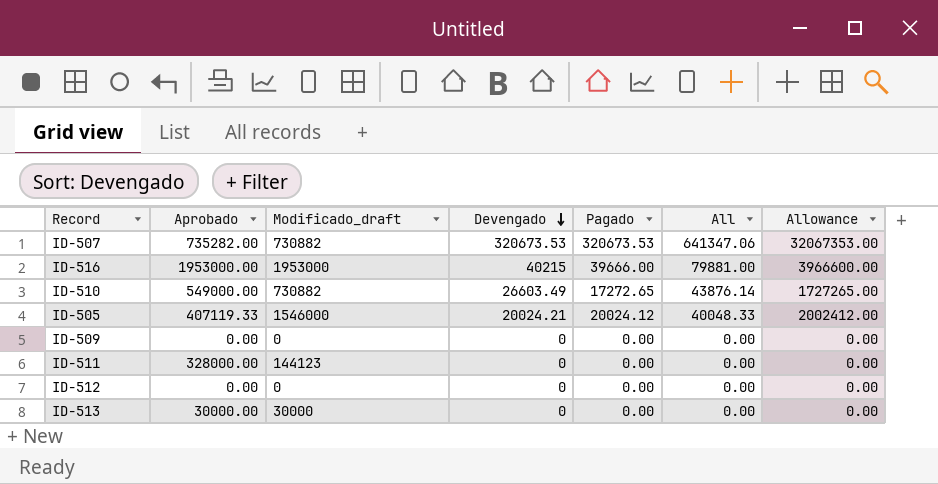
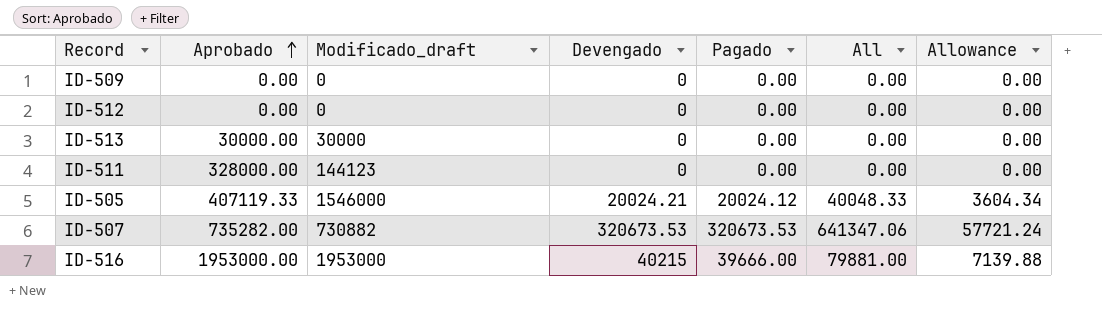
row order: Devengado descending -> Aprobado ascending
column Allowance | formula: [Pagado] * 100 -> [Pagado] * 0.18
row ID-510: 549000.00 | 730882 | 26603.49 | 17272.65 | 43876.14 | 1727265.00 -> none

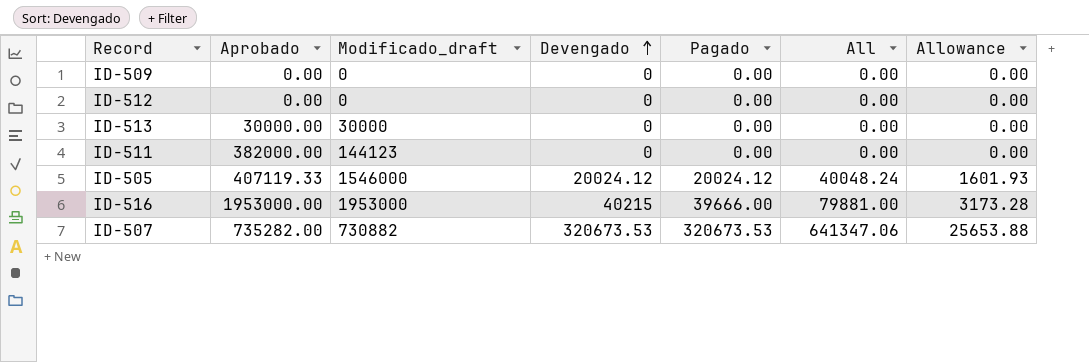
row order: Aprobado ascending -> Devengado ascending
column Allowance | formula: [Pagado] * 0.18 -> [Pagado] * 0.08
ID-511 | Aprobado: 328000.00 -> 382000.00
ID-505 | Devengado: 20024.21 -> 20024.12
ID-505 | All: 40048.33 -> 40048.24

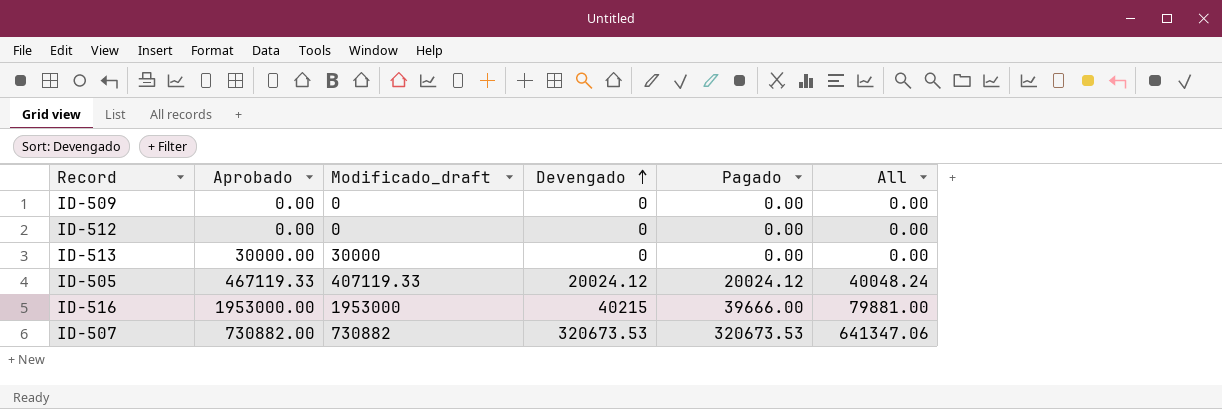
column Allowance | formula: [Pagado] * 0.08 -> none
row ID-511: 382000.00 | 144123 | 0 | 0.00 | 0.00 | 0.00 -> none
ID-505 | Aprobado: 407119.33 -> 467119.33
ID-505 | Modificado_draft: 1546000 -> 407119.33
ID-507 | Aprobado: 735282.00 -> 730882.00

